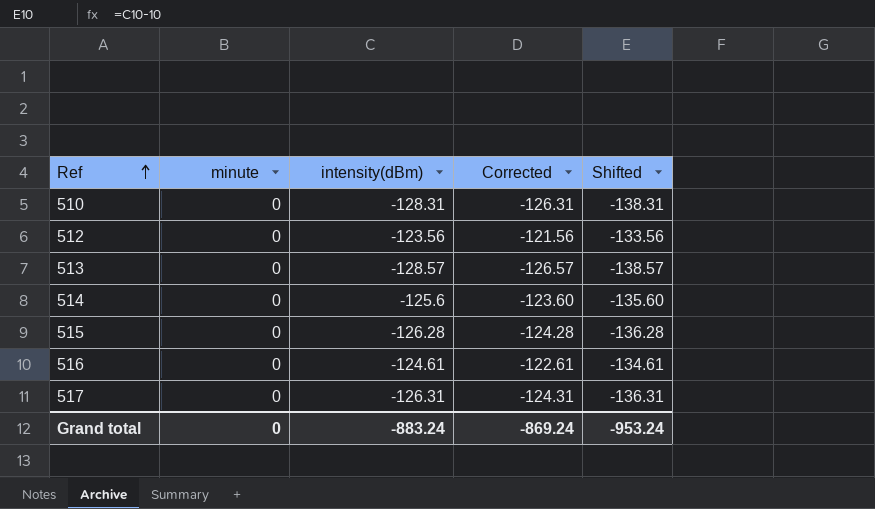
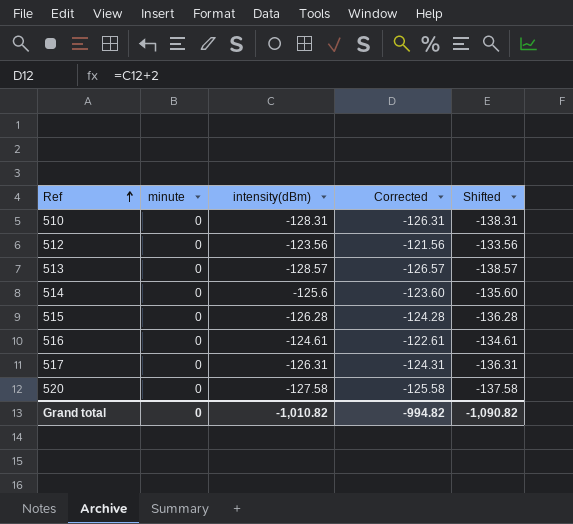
row 520: none -> 0 | -127.58 | -125.58 | -137.58
Grand total | intensity(dBm): -883.24 -> -1,010.82
Grand total | Corrected: -869.24 -> -994.82
Grand total | Shifted: -953.24 -> -1,090.82

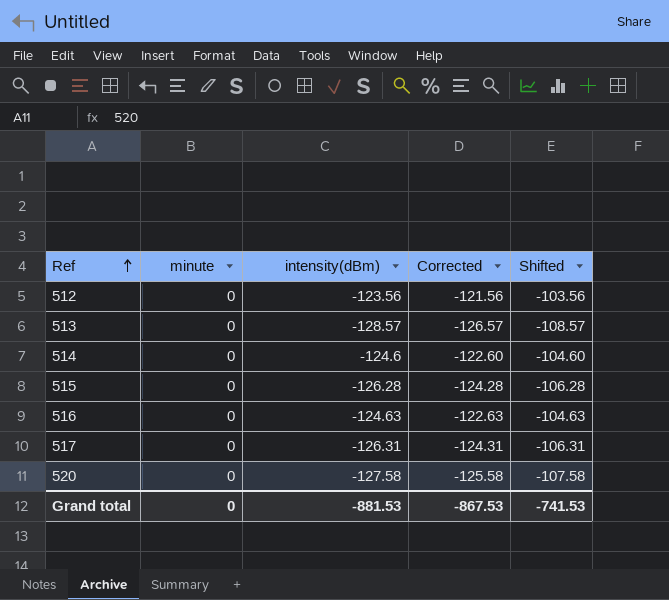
column Shifted | formula: [intensity(dBm)] - 10 -> [intensity(dBm)] + 20
row 510: 0 | -128.31 | -126.31 | -138.31 -> none
514 | intensity(dBm): -125.6 -> -124.6
514 | Corrected: -123.60 -> -122.60
516 | intensity(dBm): -124.61 -> -124.63
516 | Corrected: -122.61 -> -122.63
Grand total | intensity(dBm): -1,010.82 -> -881.53
Grand total | Corrected: -994.82 -> -867.53
Grand total | Shifted: -1,090.82 -> -741.53

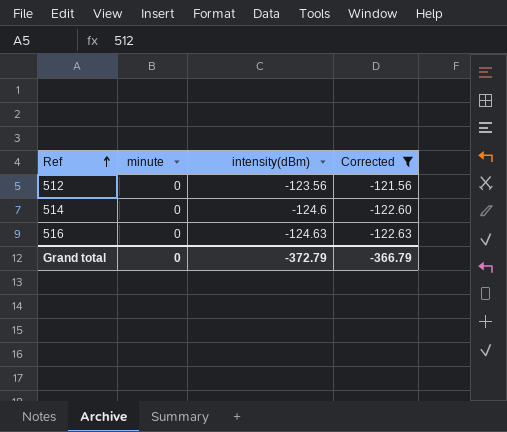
filter: none -> Corrected >= -122.63
column Shifted | formula: [intensity(dBm)] + 20 -> none
Grand total | intensity(dBm): -881.53 -> -372.79
Grand total | Corrected: -867.53 -> -366.79

